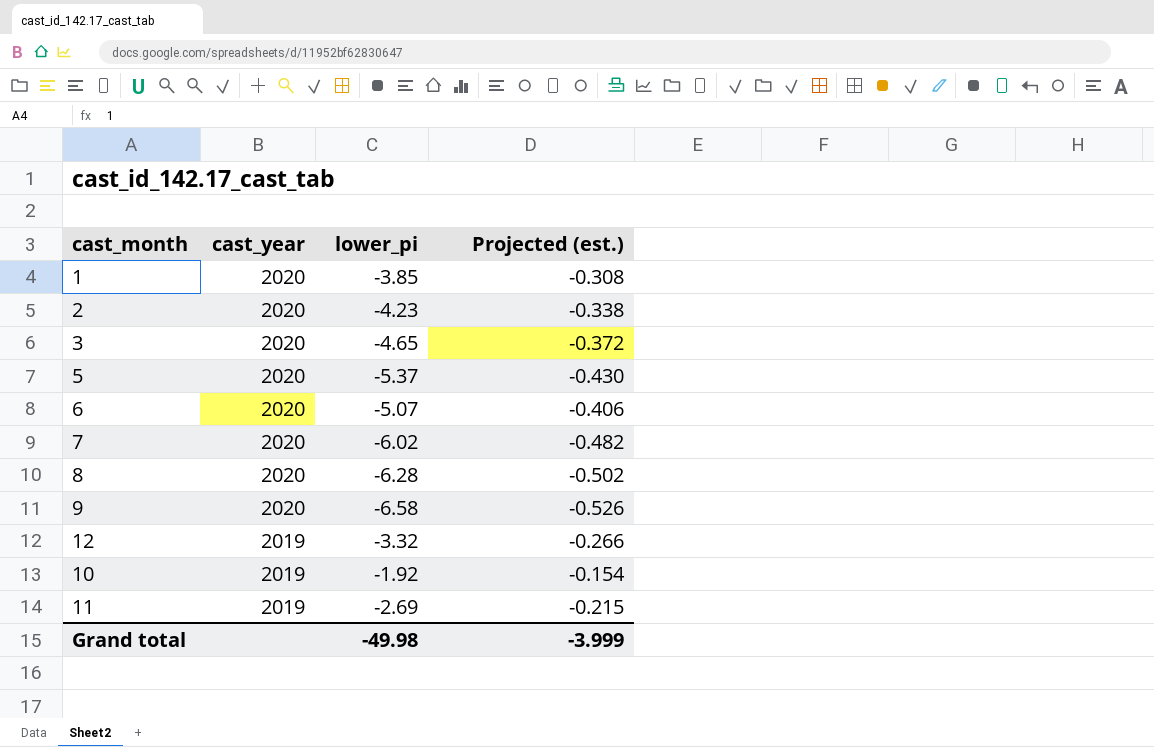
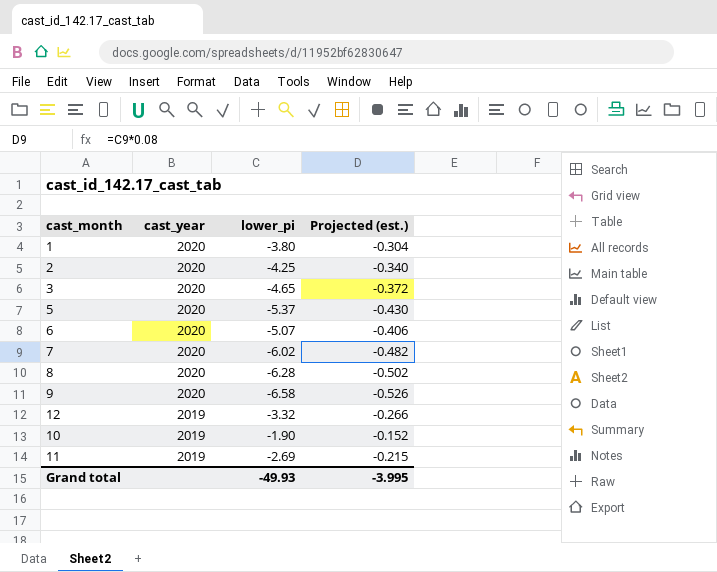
1 | lower_pi: -3.85 -> -3.80
1 | Projected (est.): -0.308 -> -0.304
2 | lower_pi: -4.23 -> -4.25
2 | Projected (est.): -0.338 -> -0.340
10 | lower_pi: -1.92 -> -1.90
10 | Projected (est.): -0.154 -> -0.152
Grand total | lower_pi: -49.98 -> -49.93
Grand total | Projected (est.): -3.999 -> -3.995

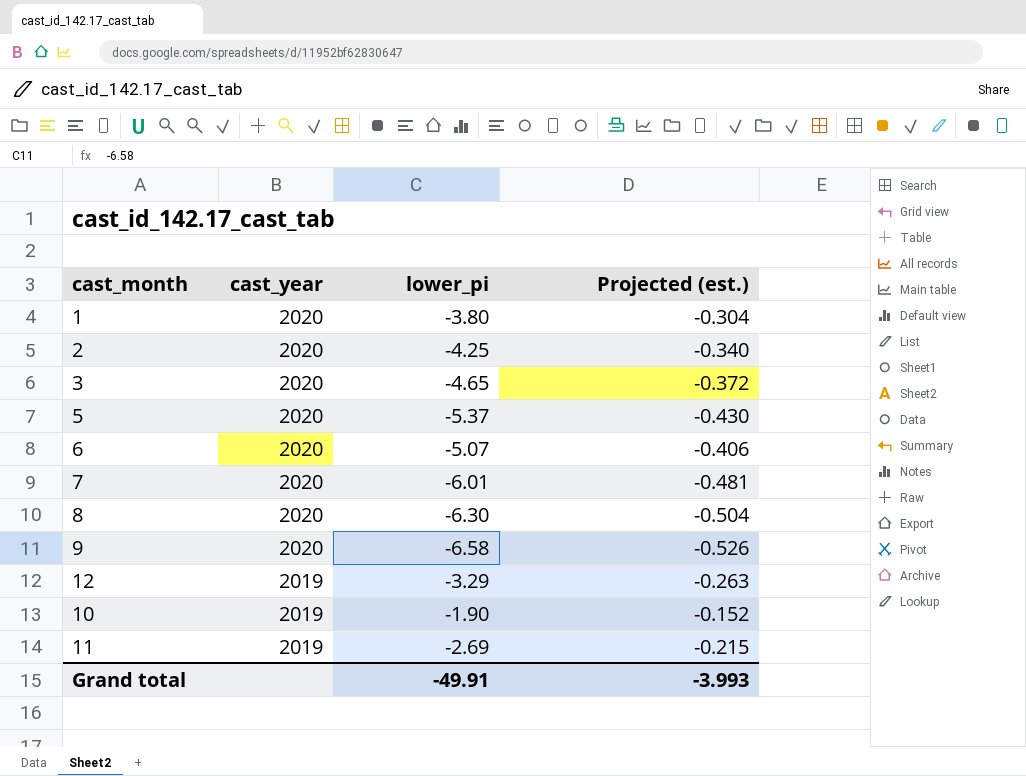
7 | lower_pi: -6.02 -> -6.01
7 | Projected (est.): -0.482 -> -0.481
8 | lower_pi: -6.28 -> -6.30
8 | Projected (est.): -0.502 -> -0.504
12 | lower_pi: -3.32 -> -3.29
12 | Projected (est.): -0.266 -> -0.263
Grand total | lower_pi: -49.93 -> -49.91
Grand total | Projected (est.): -3.995 -> -3.993

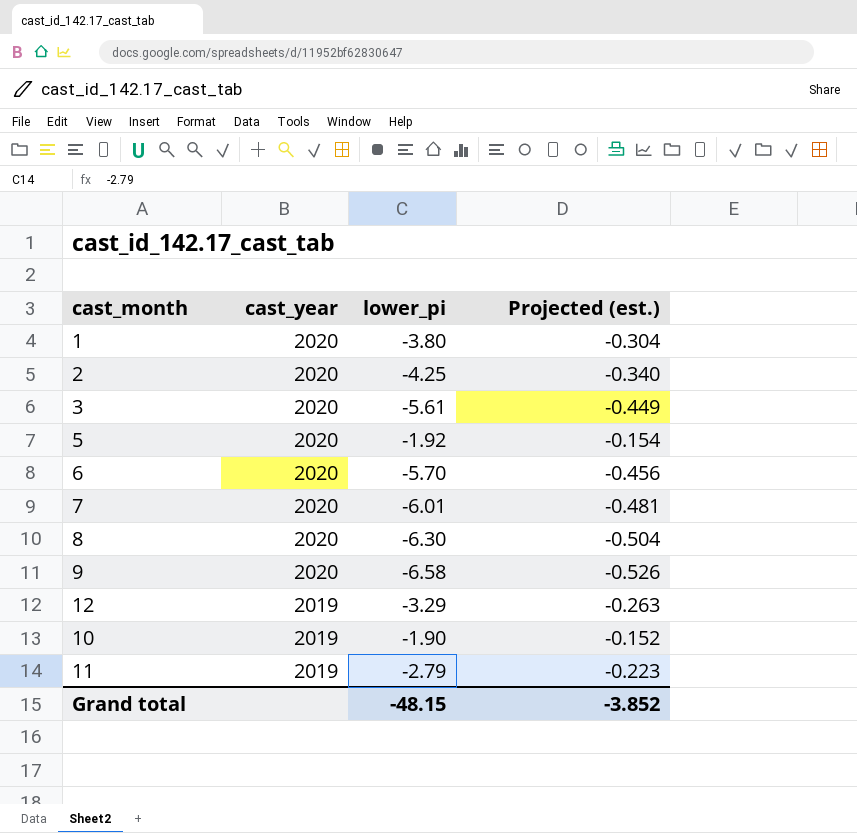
3 | lower_pi: -4.65 -> -5.61
3 | Projected (est.): -0.372 -> -0.449
5 | lower_pi: -5.37 -> -1.92
5 | Projected (est.): -0.430 -> -0.154
6 | lower_pi: -5.07 -> -5.70
6 | Projected (est.): -0.406 -> -0.456
11 | lower_pi: -2.69 -> -2.79
11 | Projected (est.): -0.215 -> -0.223
Grand total | lower_pi: -49.91 -> -48.15
Grand total | Projected (est.): -3.993 -> -3.852

